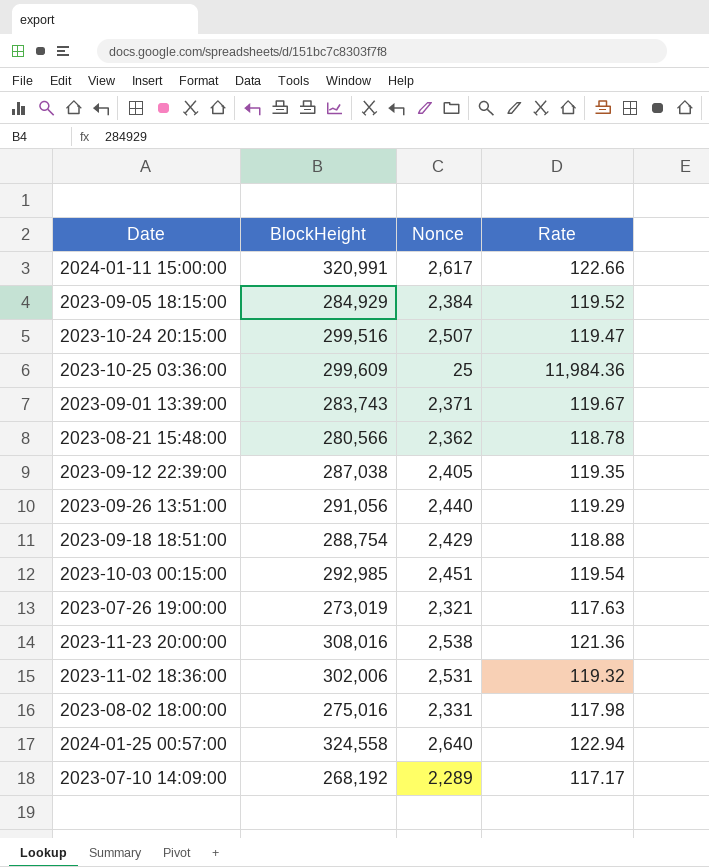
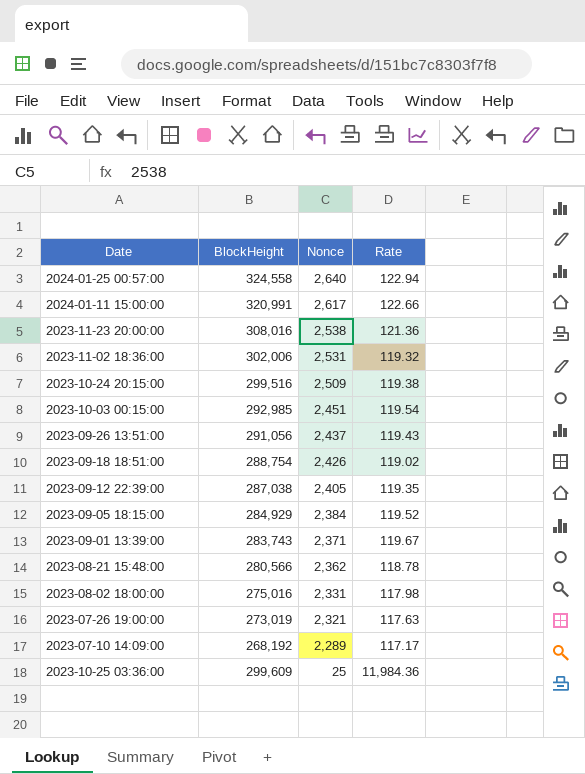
row order: none -> Nonce descending
2023-10-24 20:15:00 | Nonce: 2,507 -> 2,509
2023-10-24 20:15:00 | Rate: 119.47 -> 119.38
2023-09-26 13:51:00 | Nonce: 2,440 -> 2,437
2023-09-26 13:51:00 | Rate: 119.29 -> 119.43
2023-09-18 18:51:00 | Nonce: 2,429 -> 2,426
2023-09-18 18:51:00 | Rate: 118.88 -> 119.02

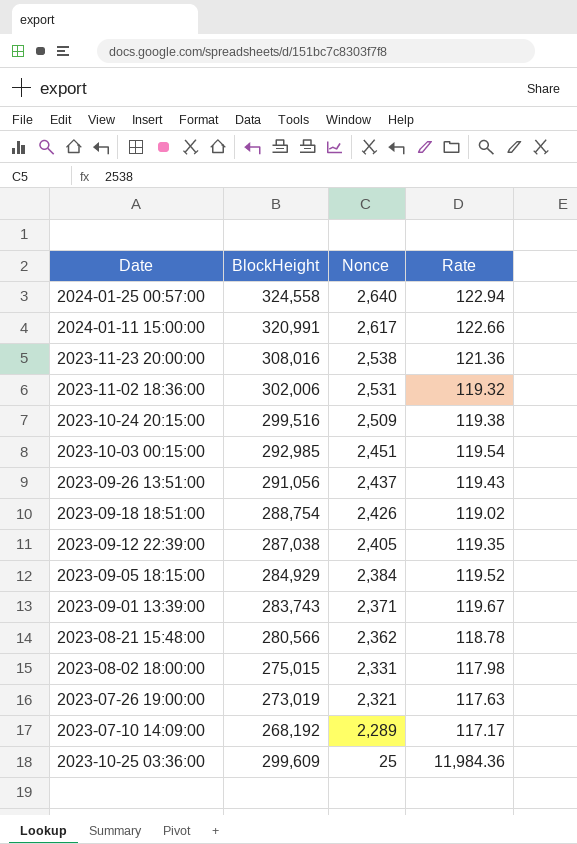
2023-08-02 18:00:00 | BlockHeight: 275,016 -> 275,015

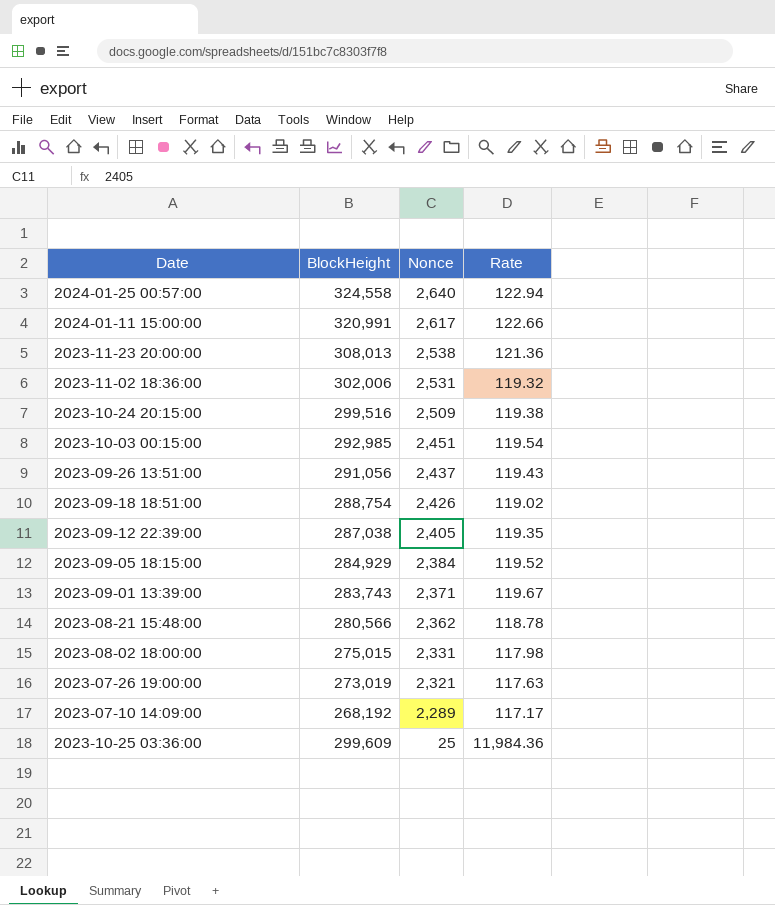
2023-11-23 20:00:00 | BlockHeight: 308,016 -> 308,013

